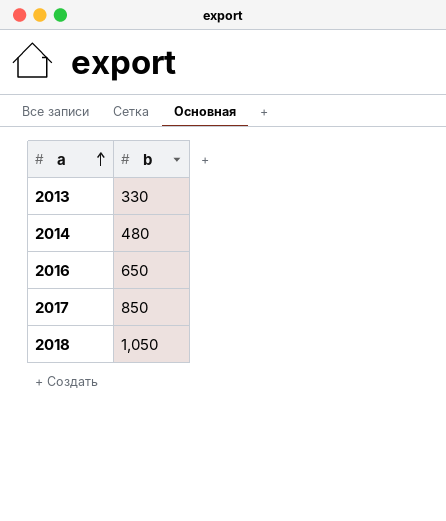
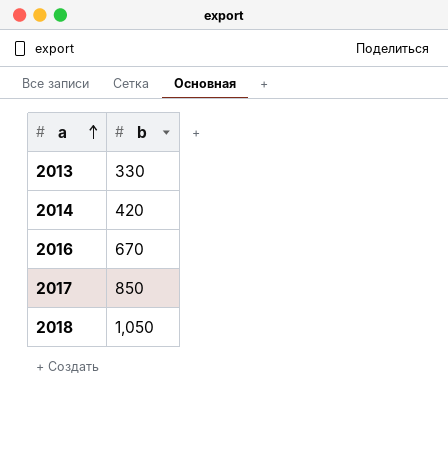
2014 | b: 480 -> 420
2016 | b: 650 -> 670

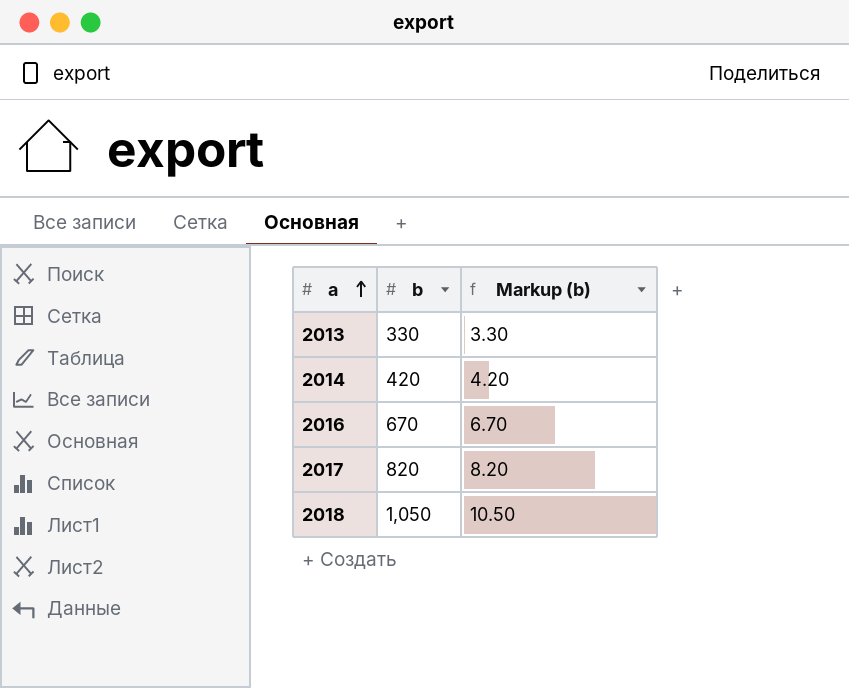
column Markup (b) | formula: none -> [b] * 0.01
2017 | b: 850 -> 820

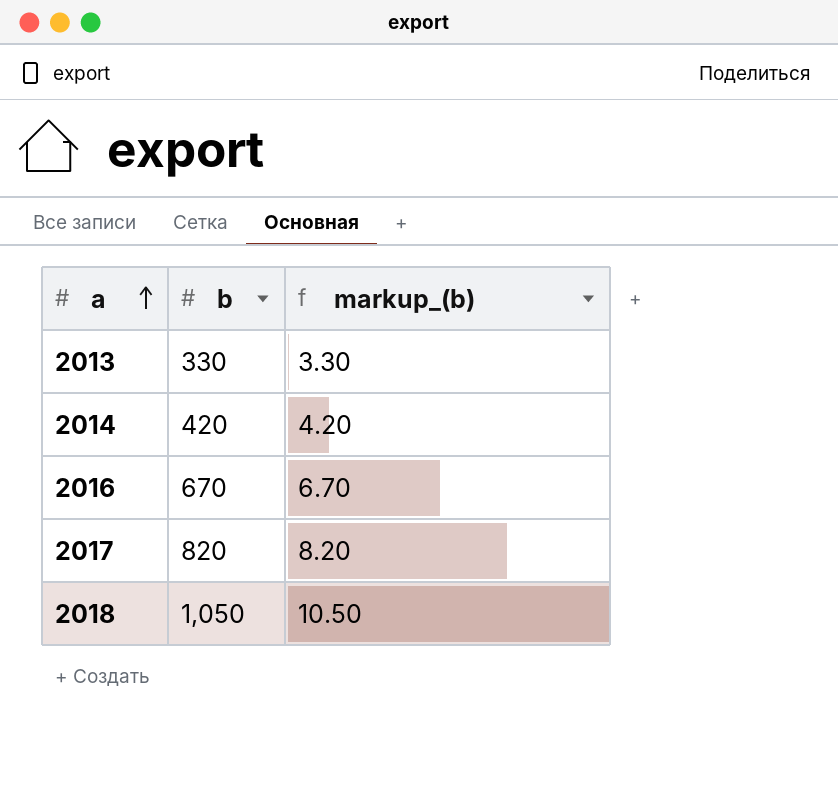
column name: Markup (b) -> markup_(b)

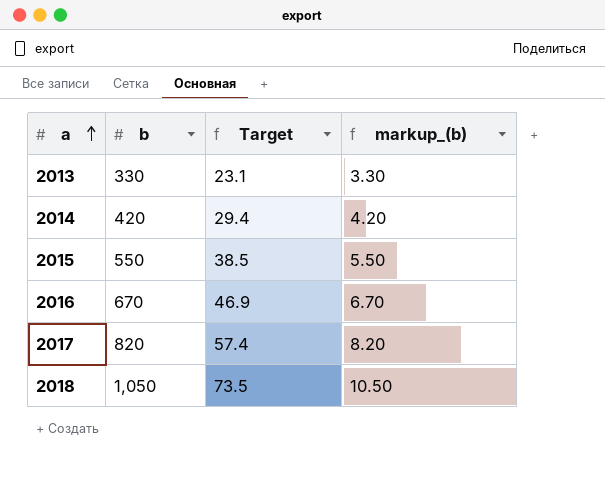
column Target | formula: none -> [b] * 0.07
row 2015: none -> 550 | 38.5 | 5.50

